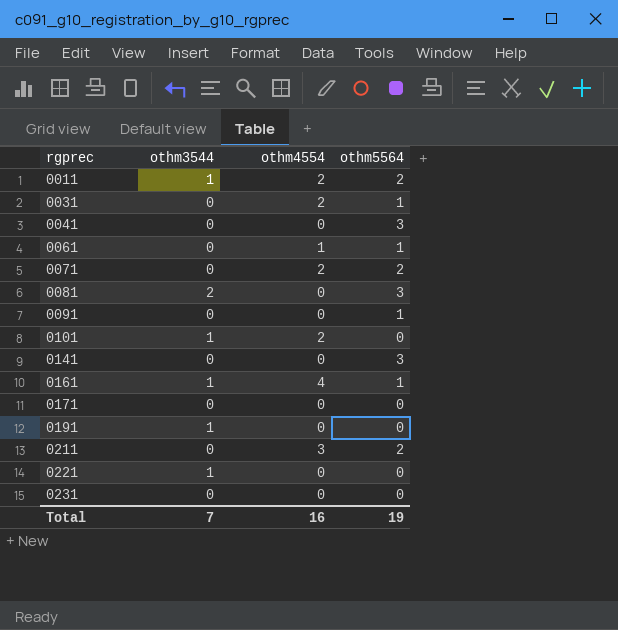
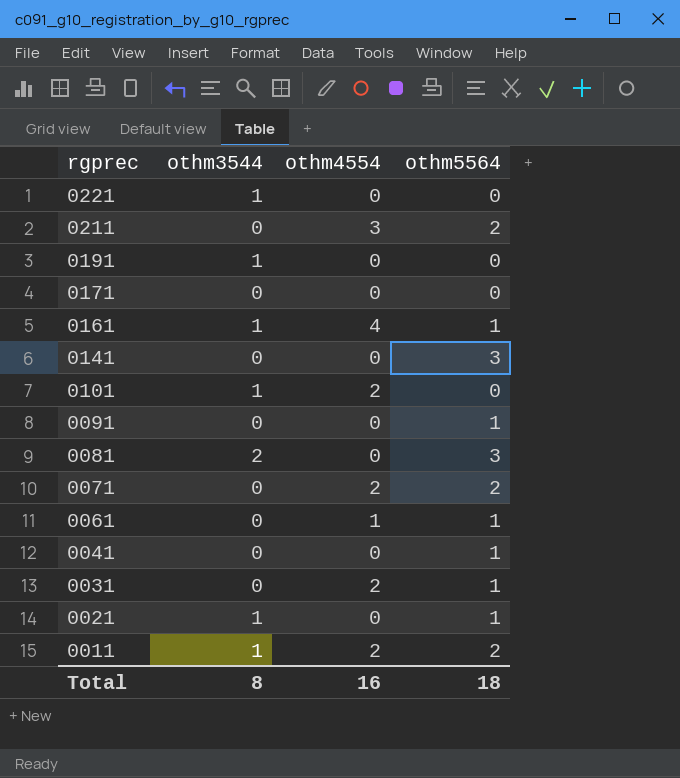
row order: rgprec ascending -> rgprec descending
row 0231: 0 | 0 | 0 -> none
0041 | othm5564: 3 -> 1
row 0021: none -> 1 | 0 | 1
Total | othm3544: 7 -> 8
Total | othm5564: 19 -> 18

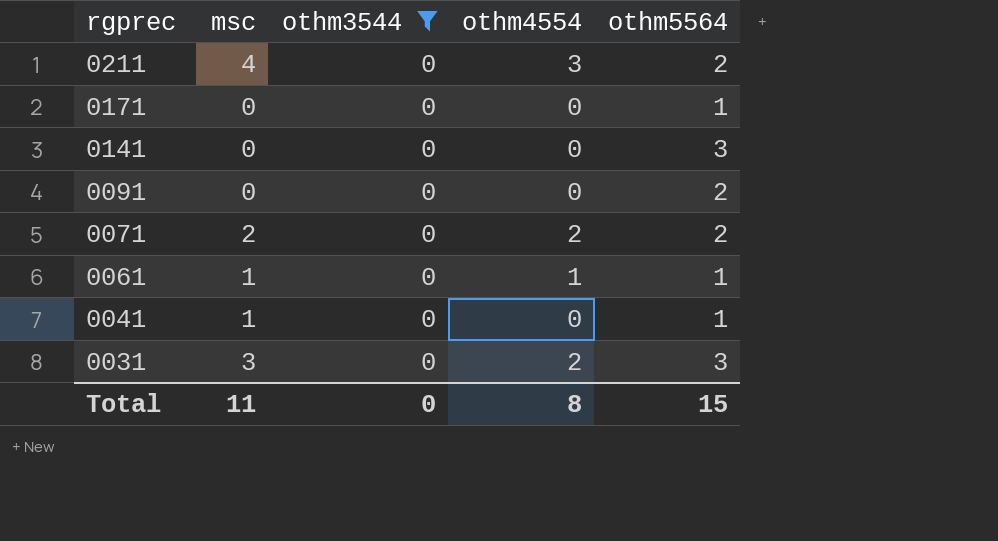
filter: none -> othm3544 = 0
column msc | position: none -> 2
0171 | othm5564: 0 -> 1
0091 | othm5564: 1 -> 2
0031 | othm5564: 1 -> 3
Total | othm3544: 8 -> 0
Total | othm4554: 16 -> 8
Total | othm5564: 18 -> 15

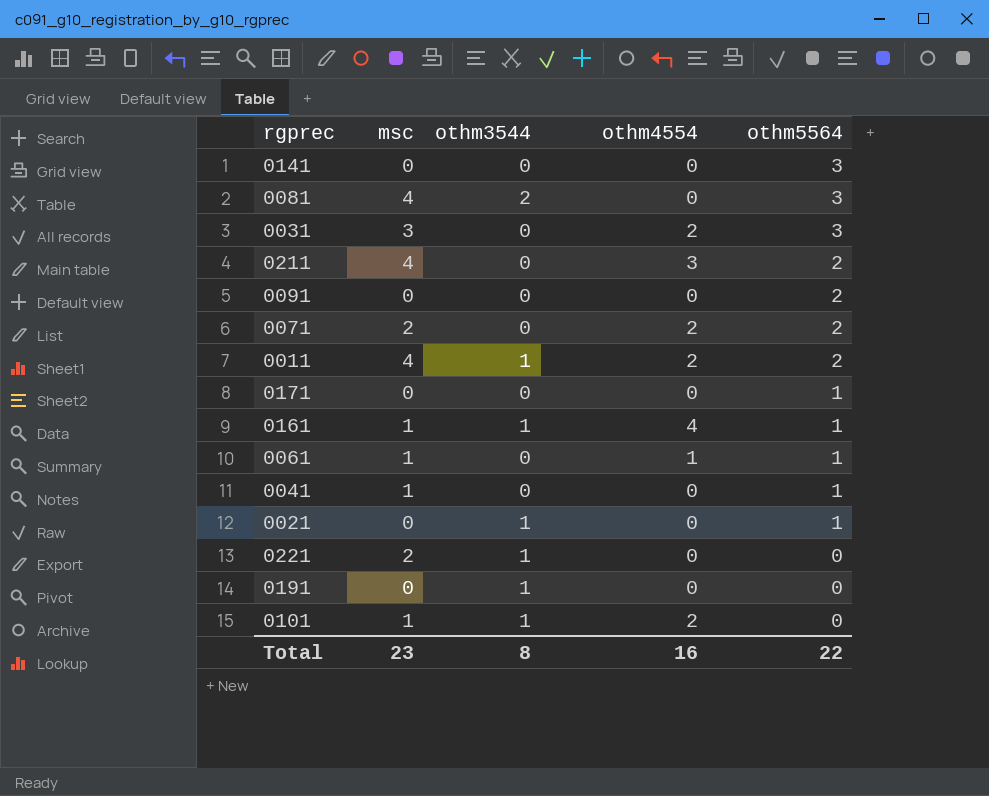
filter: othm3544 = 0 -> none
row order: rgprec descending -> othm5564 descending
Total | msc: 11 -> 23
Total | othm3544: 0 -> 8
Total | othm4554: 8 -> 16
Total | othm5564: 15 -> 22

